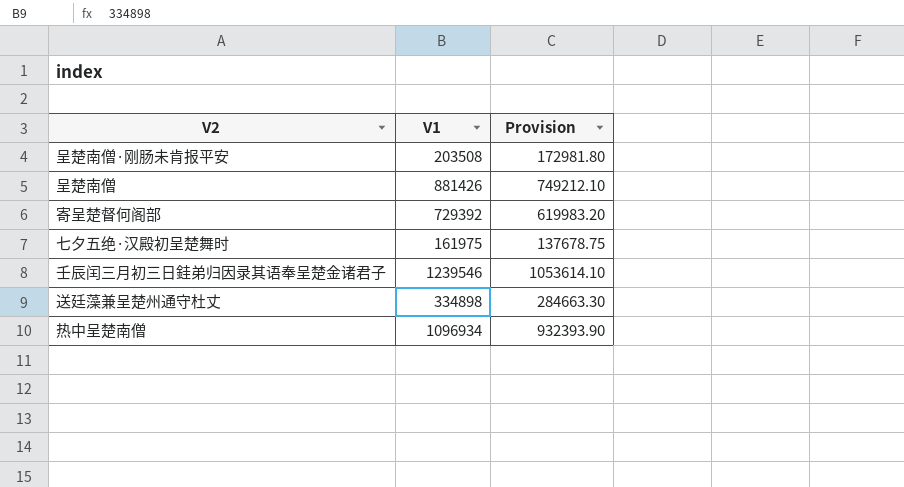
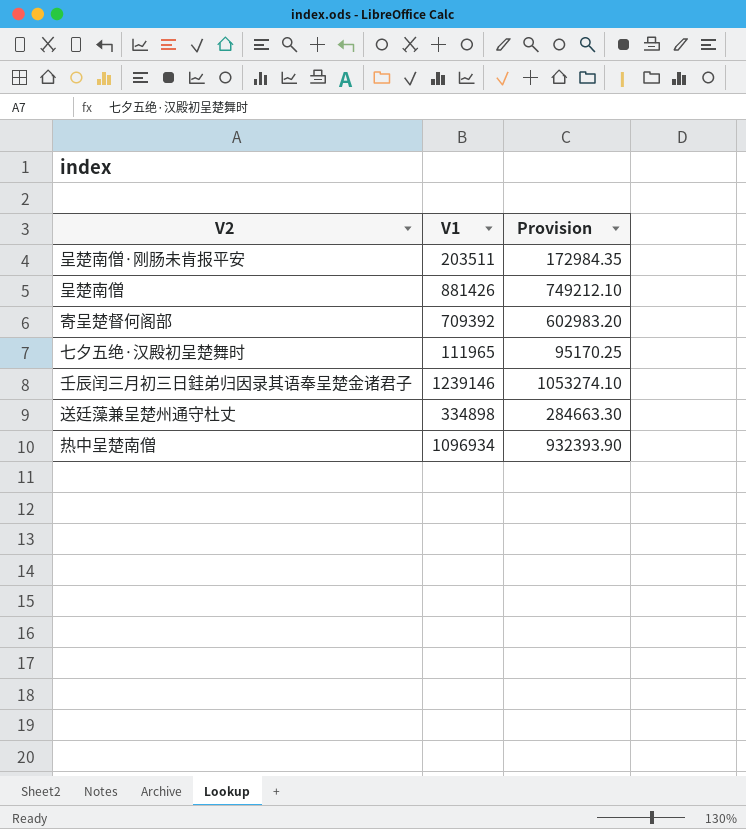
呈楚南僧·刚肠未肯报平安 | V1: 203508 -> 203511
呈楚南僧·刚肠未肯报平安 | Provision: 172981.80 -> 172984.35
寄呈楚督何阁部 | V1: 729392 -> 709392
寄呈楚督何阁部 | Provision: 619983.20 -> 602983.20
七夕五绝·汉殿初呈楚舞时 | V1: 161975 -> 111965
七夕五绝·汉殿初呈楚舞时 | Provision: 137678.75 -> 95170.25
壬辰闰三月初三日銈弟归因录其语奉呈楚金诸君子 | V1: 1239546 -> 1239146
壬辰闰三月初三日銈弟归因录其语奉呈楚金诸君子 | Provision: 1053614.10 -> 1053274.10

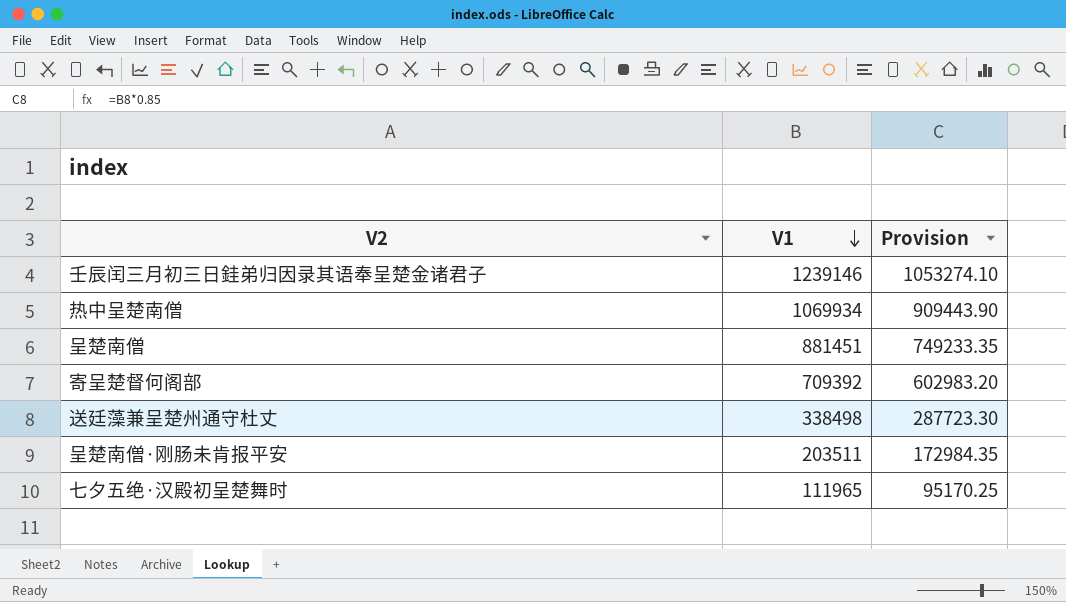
row order: none -> V1 descending
热中呈楚南僧 | V1: 1096934 -> 1069934
热中呈楚南僧 | Provision: 932393.90 -> 909443.90
呈楚南僧 | V1: 881426 -> 881451
呈楚南僧 | Provision: 749212.10 -> 749233.35
送廷藻兼呈楚州通守杜丈 | V1: 334898 -> 338498
送廷藻兼呈楚州通守杜丈 | Provision: 284663.30 -> 287723.30

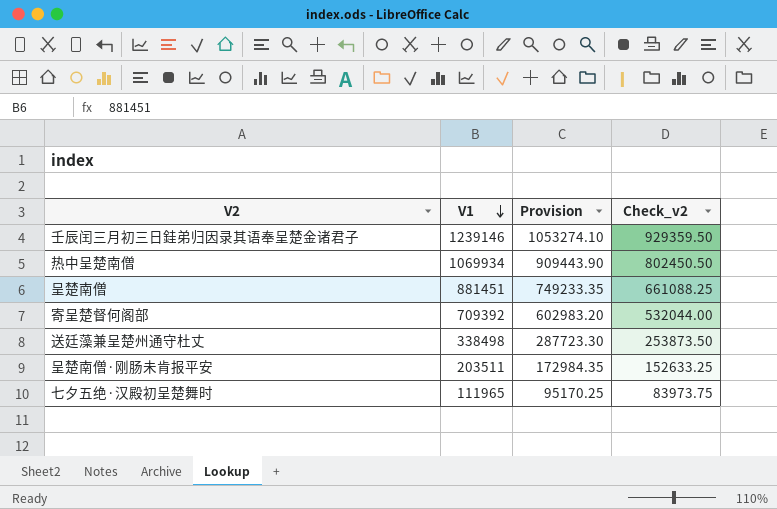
column Check_v2 | formula: none -> [V1] * 0.75

